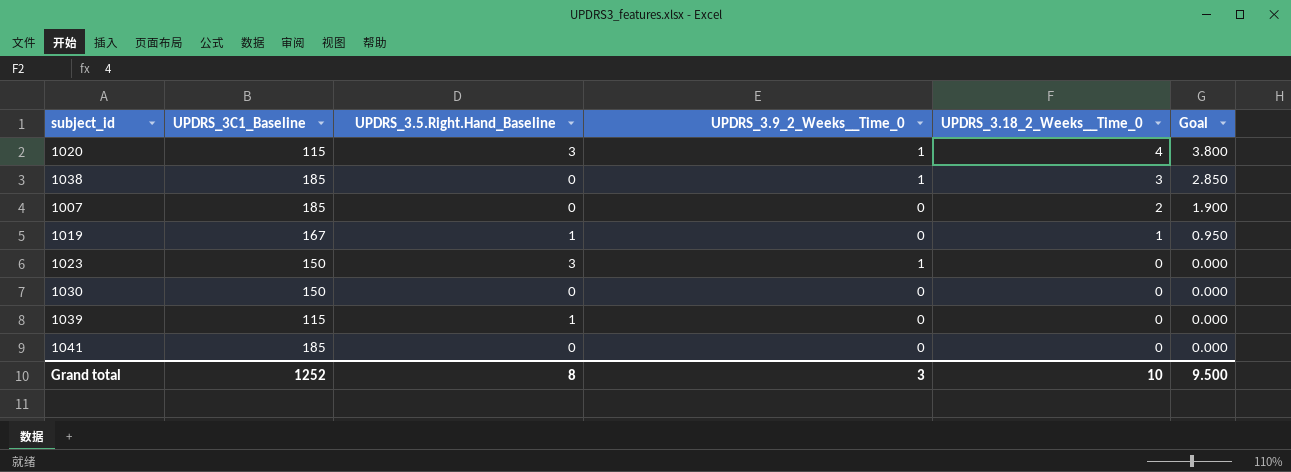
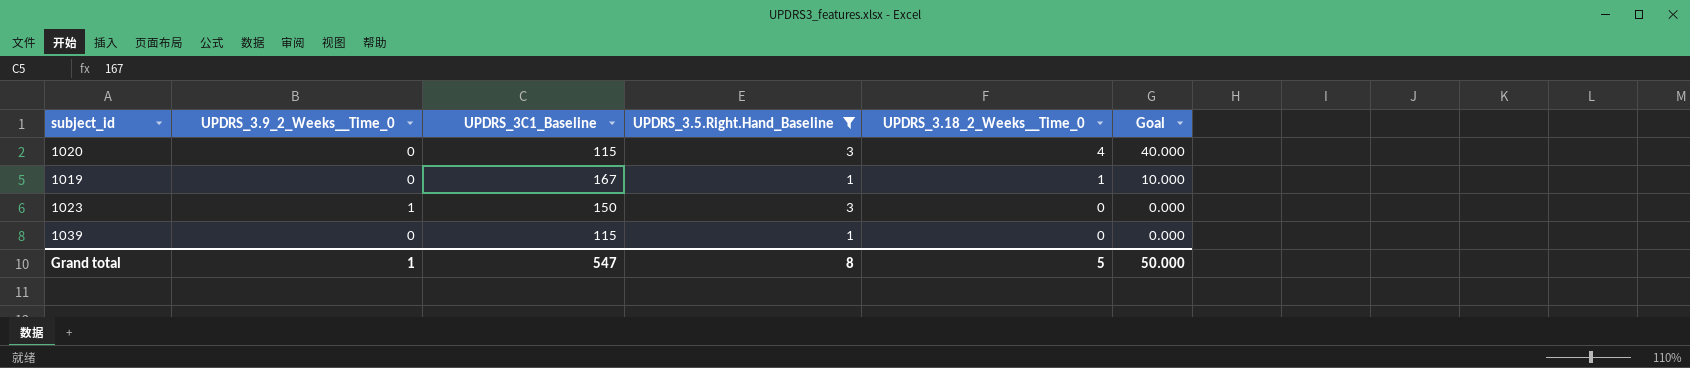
filter: none -> UPDRS_3.5.Right.Hand_Baseline != 0
column UPDRS_3.9_2_Weeks__Time_0 | position: 4 -> 2
column Goal | formula: [UPDRS_3.18_2_Weeks__Time_0] * 0.95 -> [UPDRS_3.18_2_Weeks__Time_0] * 10
1020 | UPDRS_3.9_2_Weeks__Time_0: 1 -> 0
Grand total | UPDRS_3.9_2_Weeks__Time_0: 3 -> 1
Grand total | UPDRS_3C1_Baseline: 1252 -> 547
Grand total | UPDRS_3.18_2_Weeks__Time_0: 10 -> 5
Grand total | Goal: 9.500 -> 50.000

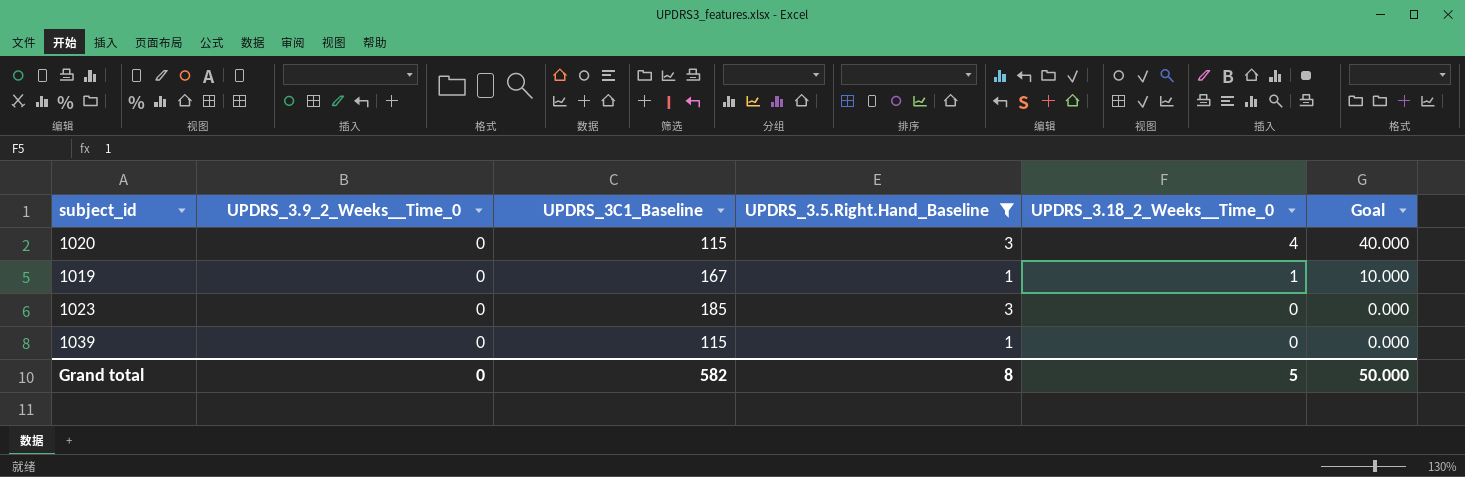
1023 | UPDRS_3.9_2_Weeks__Time_0: 1 -> 0
1023 | UPDRS_3C1_Baseline: 150 -> 185
Grand total | UPDRS_3.9_2_Weeks__Time_0: 1 -> 0
Grand total | UPDRS_3C1_Baseline: 547 -> 582

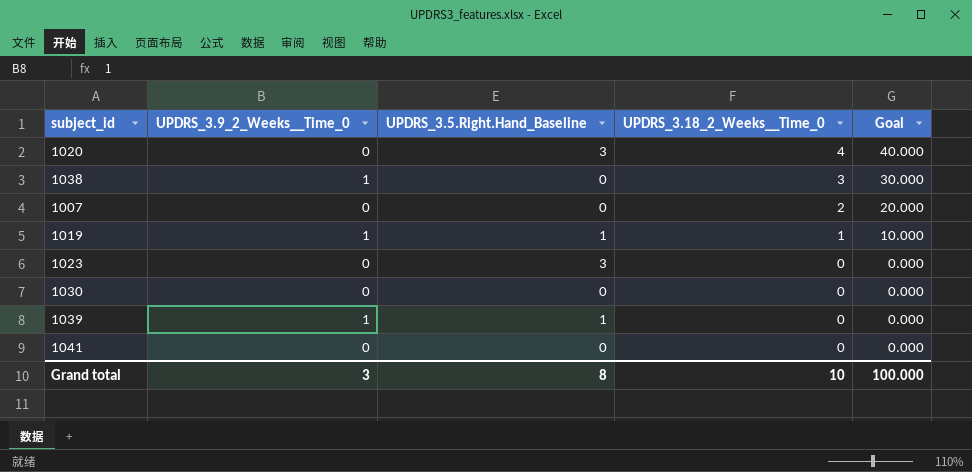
filter: UPDRS_3.5.Right.Hand_Baseline != 0 -> none
column UPDRS_3C1_Baseline | position: 3 -> none
1019 | UPDRS_3.9_2_Weeks__Time_0: 0 -> 1
1039 | UPDRS_3.9_2_Weeks__Time_0: 0 -> 1
Grand total | UPDRS_3.9_2_Weeks__Time_0: 0 -> 3
Grand total | UPDRS_3.18_2_Weeks__Time_0: 5 -> 10
Grand total | Goal: 50.000 -> 100.000

